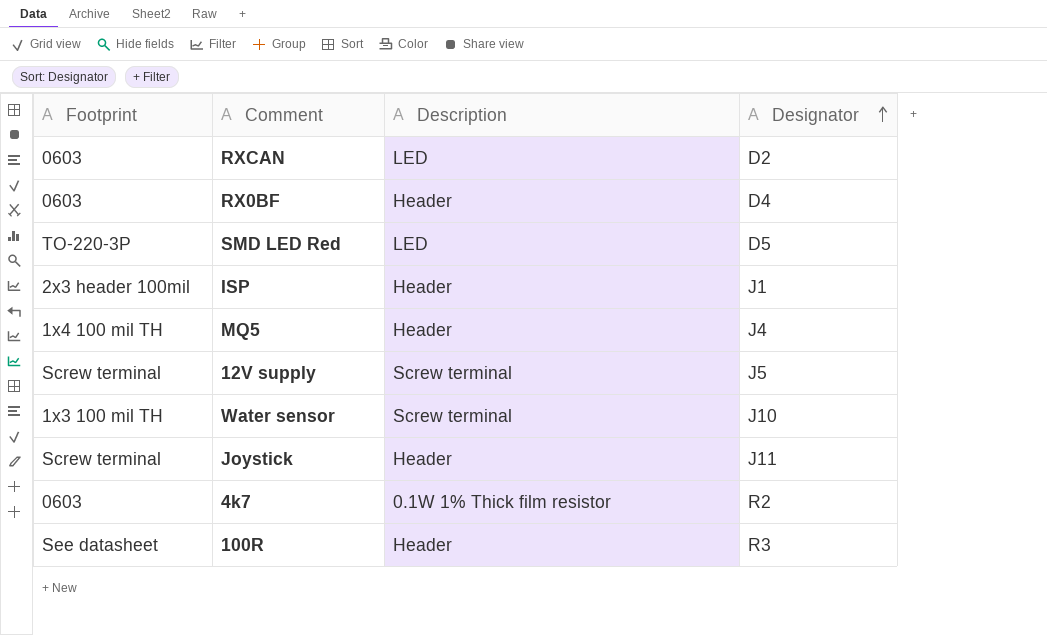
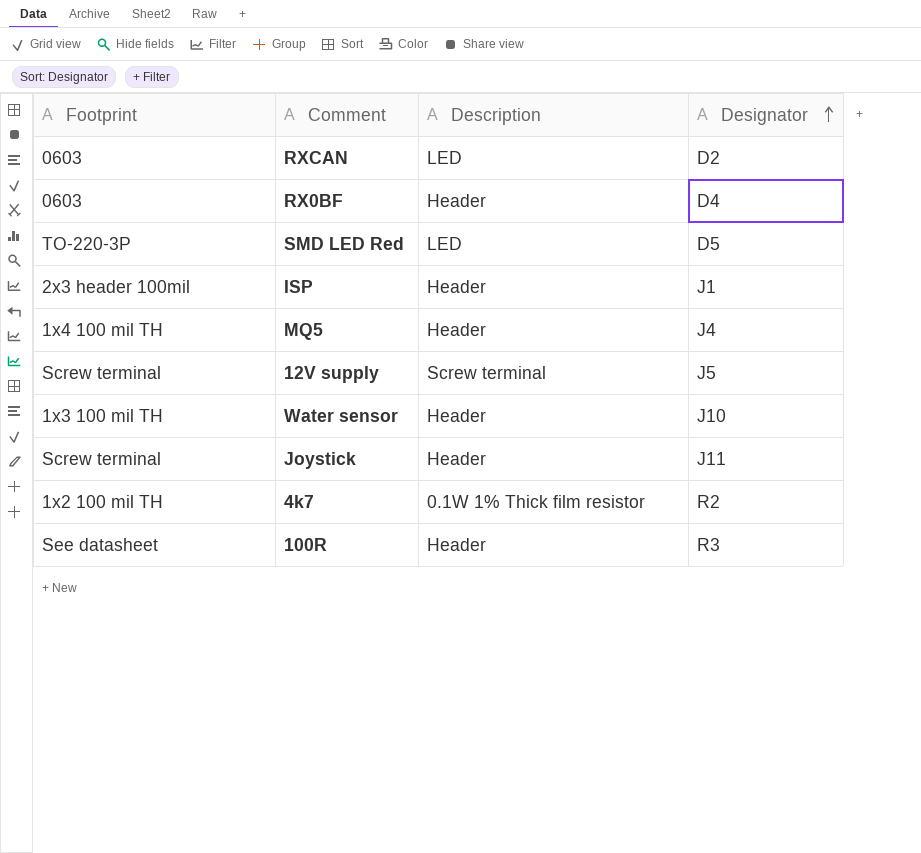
Water sensor | Description: Screw terminal -> Header
4k7 | Footprint: 0603 -> 1x2 100 mil TH

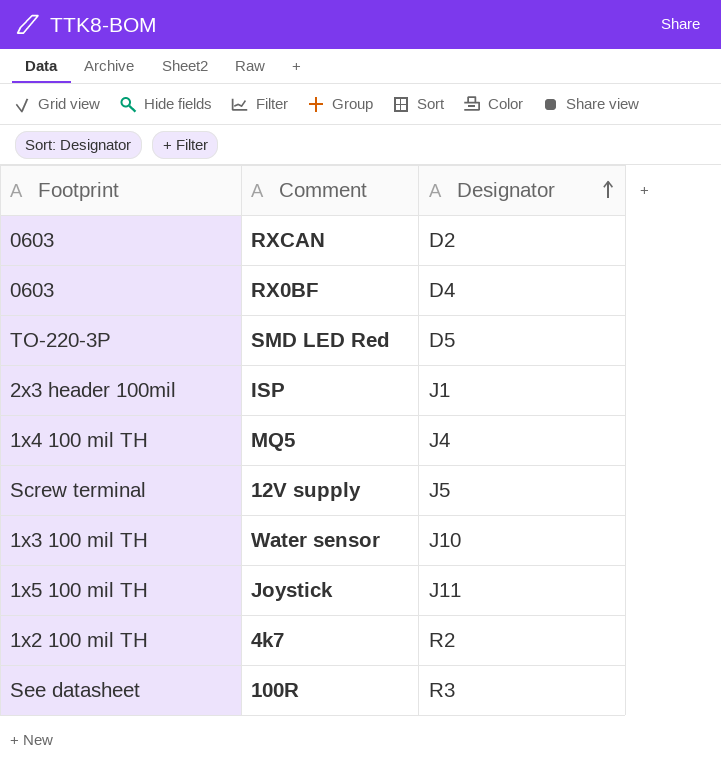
column Description | position: 3 -> none
Joystick | Footprint: Screw terminal -> 1x5 100 mil TH

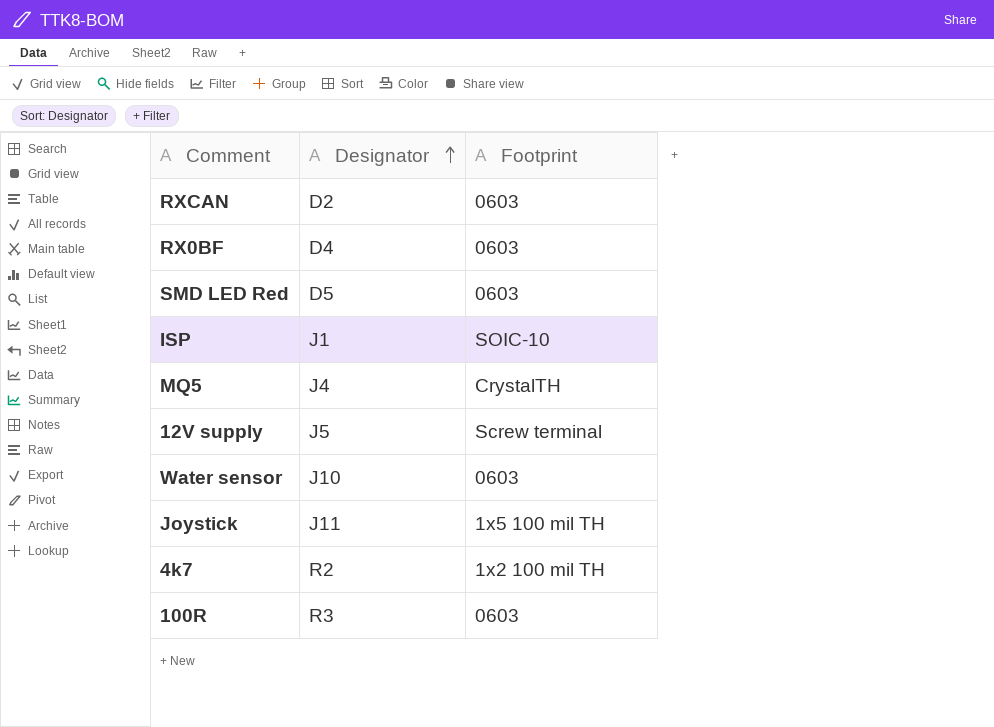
column Footprint | position: 1 -> 3
SMD LED Red | Footprint: TO-220-3P -> 0603
ISP | Footprint: 2x3 header 100mil -> SOIC-10
MQ5 | Footprint: 1x4 100 mil TH -> CrystalTH
Water sensor | Footprint: 1x3 100 mil TH -> 0603
100R | Footprint: See datasheet -> 0603

